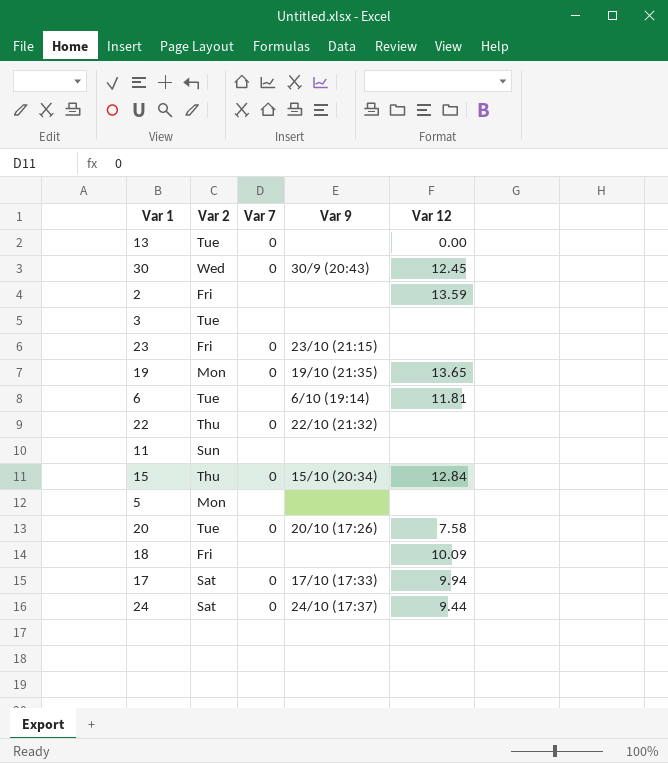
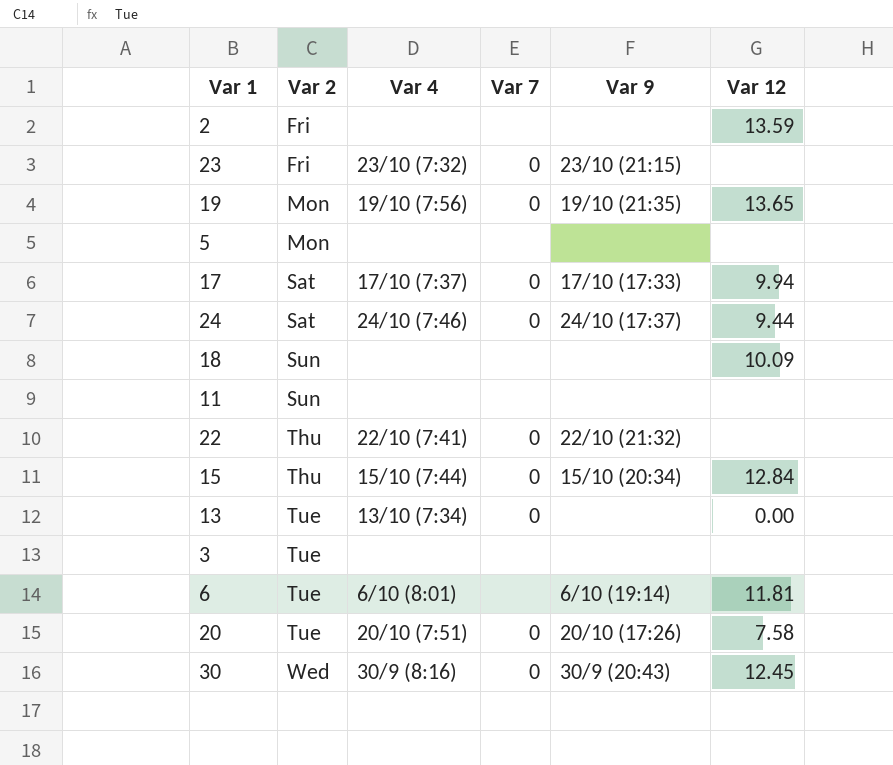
row order: none -> Var 2 ascending
column Var 4 | position: none -> 3
18 | Var 2: Fri -> Sun

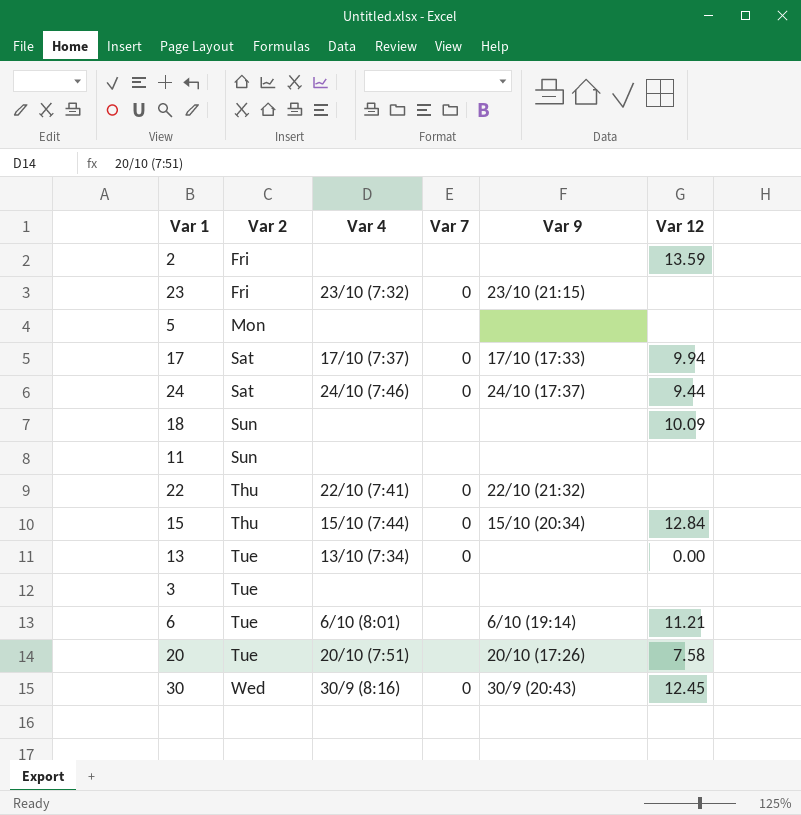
row 19: Mon | 19/10 (7:56) | 0 | 19/10 (21:35) | 13.65 -> none
6 | Var 12: 11.81 -> 11.21
20 | Var 7: 0 -> none

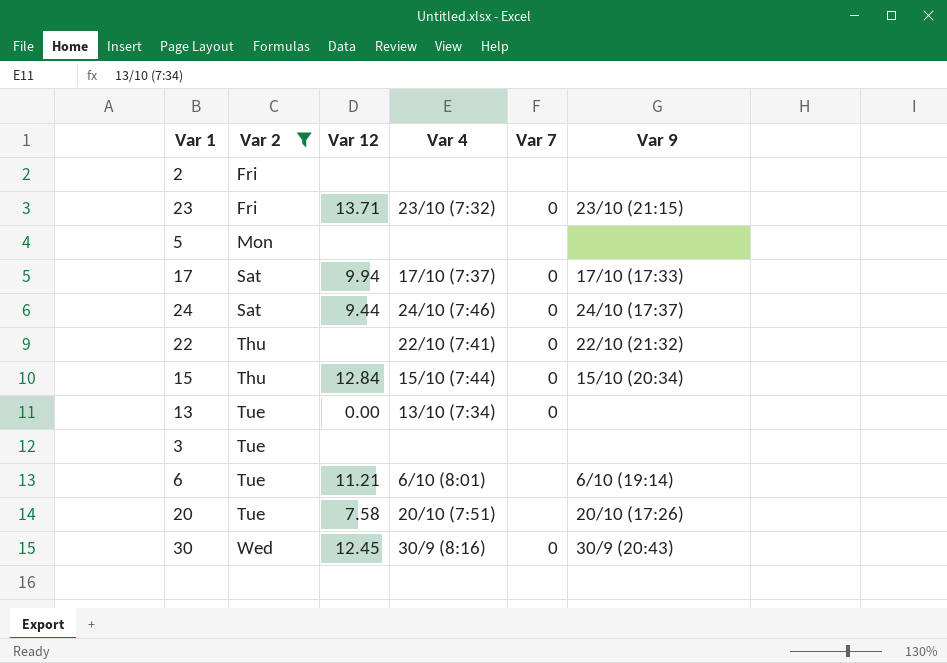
filter: none -> Var 2 != Sun
column Var 12 | position: 6 -> 3
2 | Var 12: 13.59 -> none
23 | Var 12: none -> 13.71

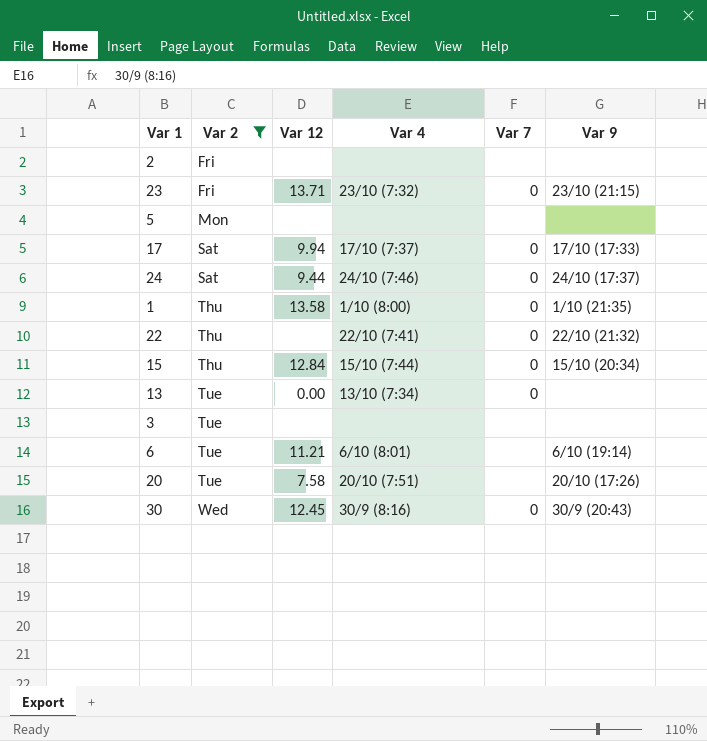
row 1: none -> Thu | 13.58 | 1/10 (8:00) | 0 | 1/10 (21:35)

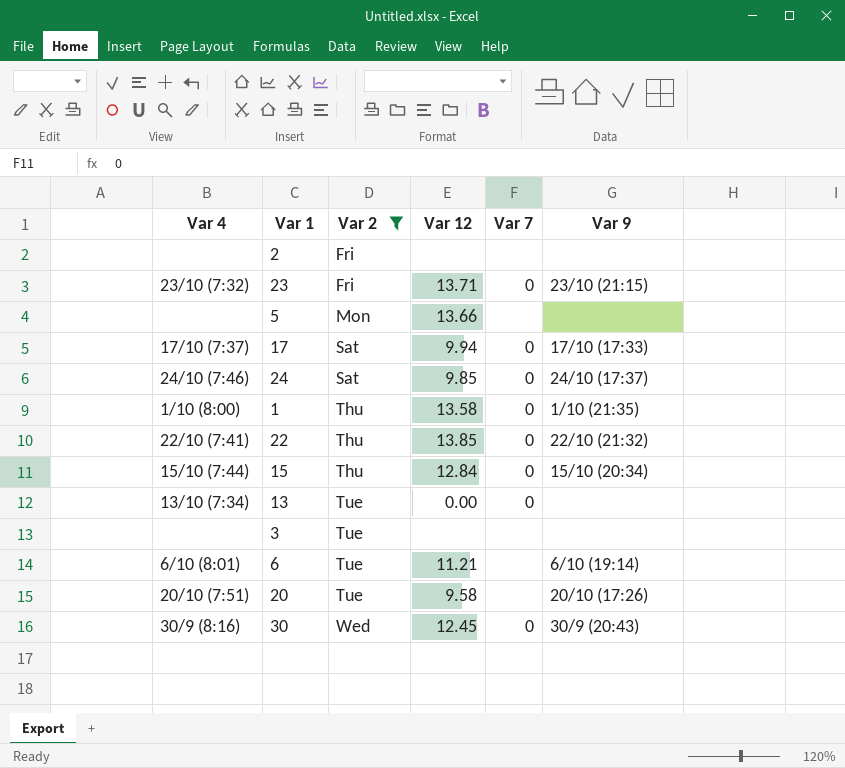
column Var 4 | position: 4 -> 1
5 | Var 12: none -> 13.66
24 | Var 12: 9.44 -> 9.85
22 | Var 12: none -> 13.85
20 | Var 12: 7.58 -> 9.58

